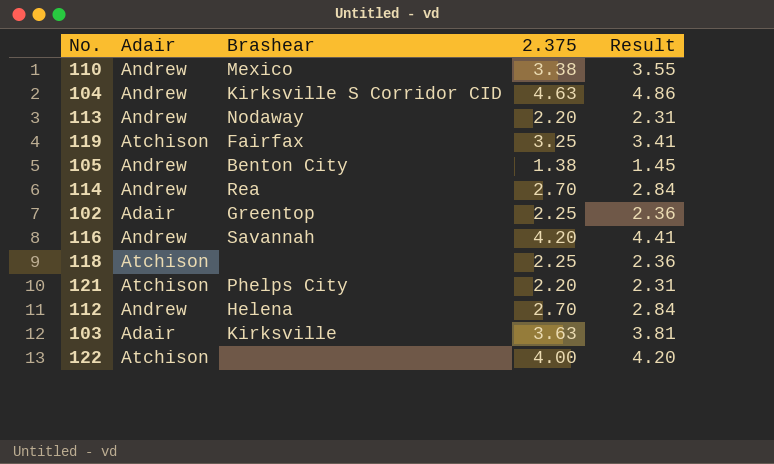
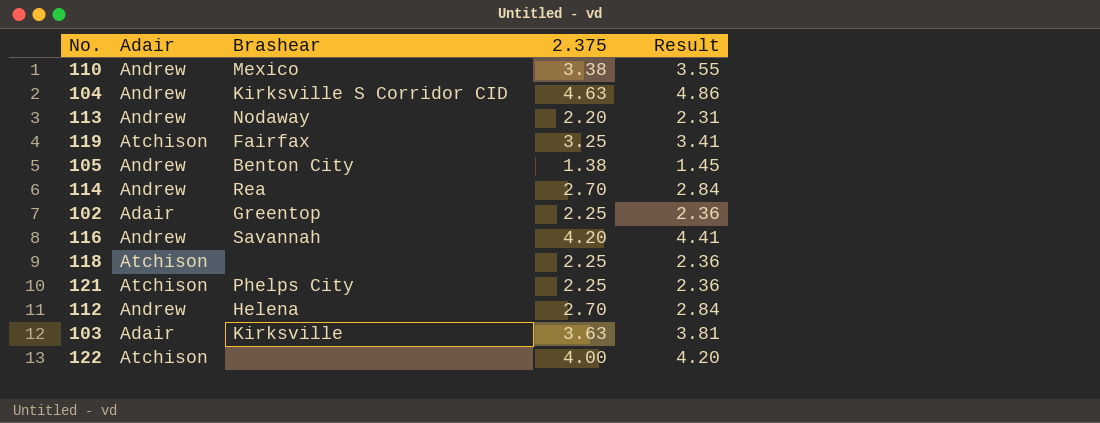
121 | 2.375: 2.20 -> 2.25
121 | Result: 2.31 -> 2.36

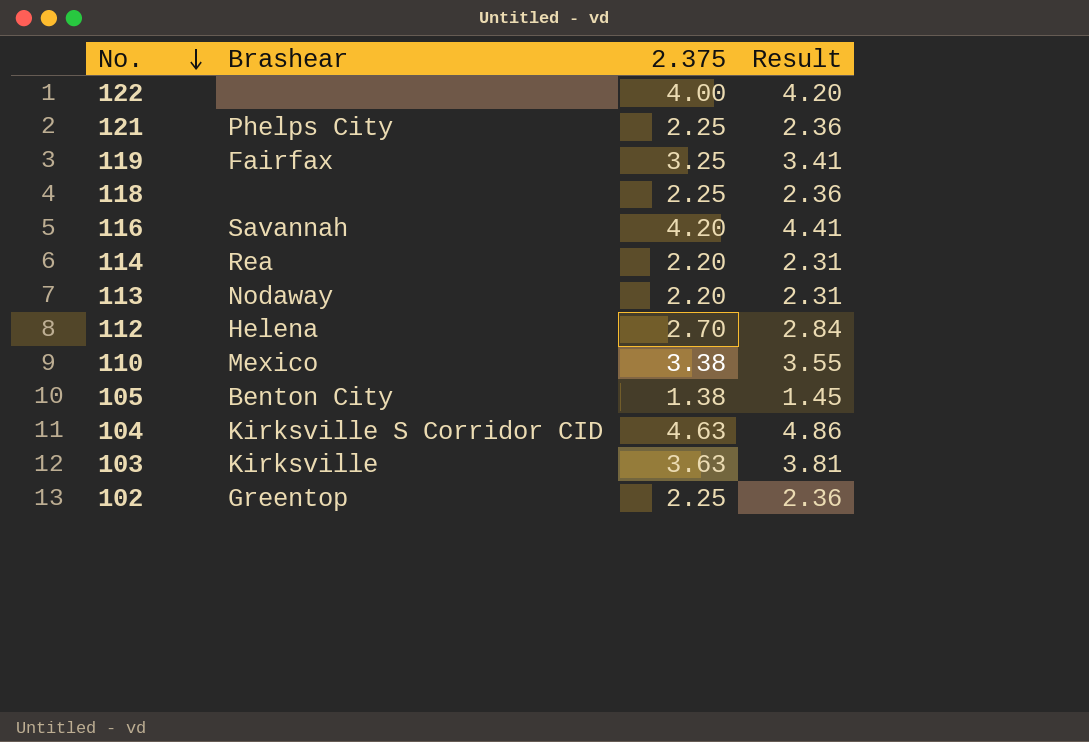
row order: none -> No. descending
column Adair | position: 2 -> none
114 | 2.375: 2.70 -> 2.20
114 | Result: 2.84 -> 2.31

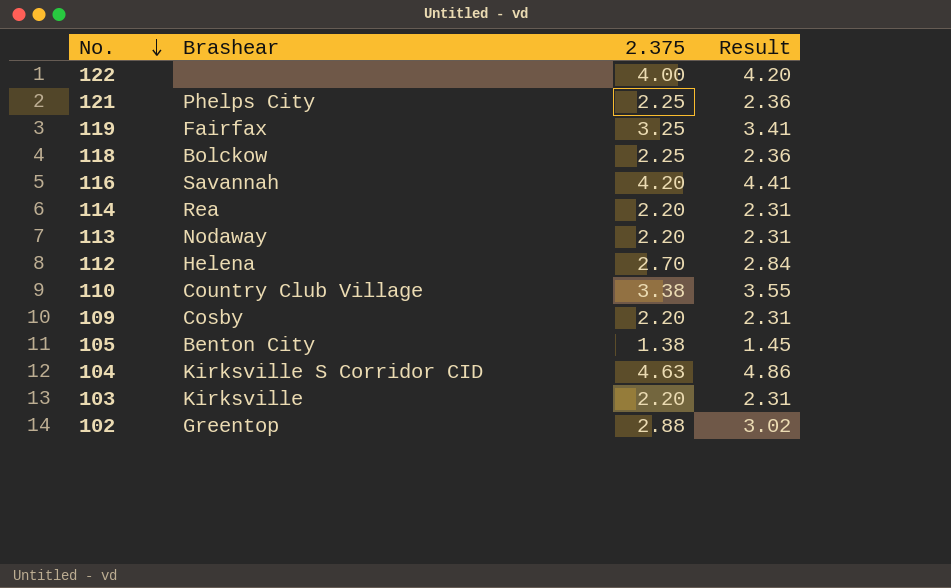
118 | Brashear: none -> Bolckow
110 | Brashear: Mexico -> Country Club Village
row 109: none -> Cosby | 2.20 | 2.31
103 | 2.375: 3.63 -> 2.20
103 | Result: 3.81 -> 2.31
102 | 2.375: 2.25 -> 2.88
102 | Result: 2.36 -> 3.02

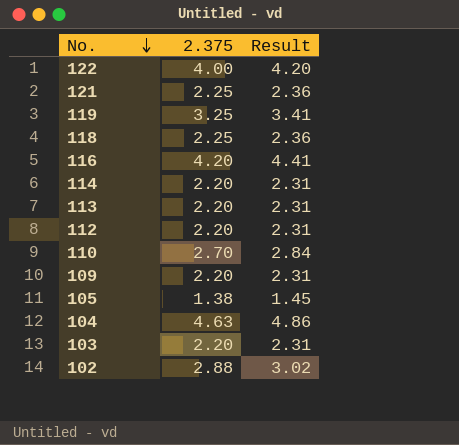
column Brashear | position: 2 -> none
112 | 2.375: 2.70 -> 2.20
112 | Result: 2.84 -> 2.31
110 | 2.375: 3.38 -> 2.70
110 | Result: 3.55 -> 2.84

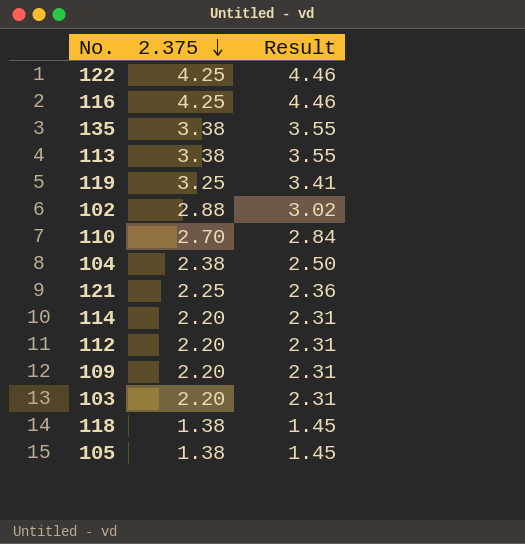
row order: No. descending -> 2.375 descending
122 | 2.375: 4.00 -> 4.25
122 | Result: 4.20 -> 4.46
116 | 2.375: 4.20 -> 4.25
116 | Result: 4.41 -> 4.46
row 135: none -> 3.38 | 3.55
113 | 2.375: 2.20 -> 3.38
113 | Result: 2.31 -> 3.55
104 | 2.375: 4.63 -> 2.38
104 | Result: 4.86 -> 2.50
118 | 2.375: 2.25 -> 1.38
118 | Result: 2.36 -> 1.45

